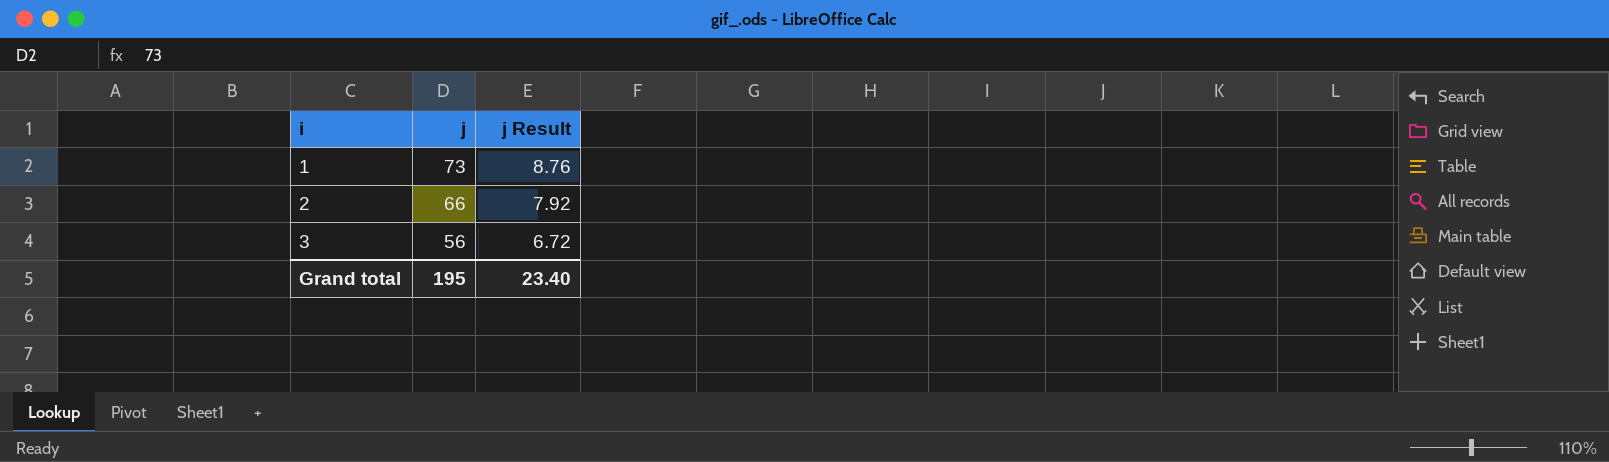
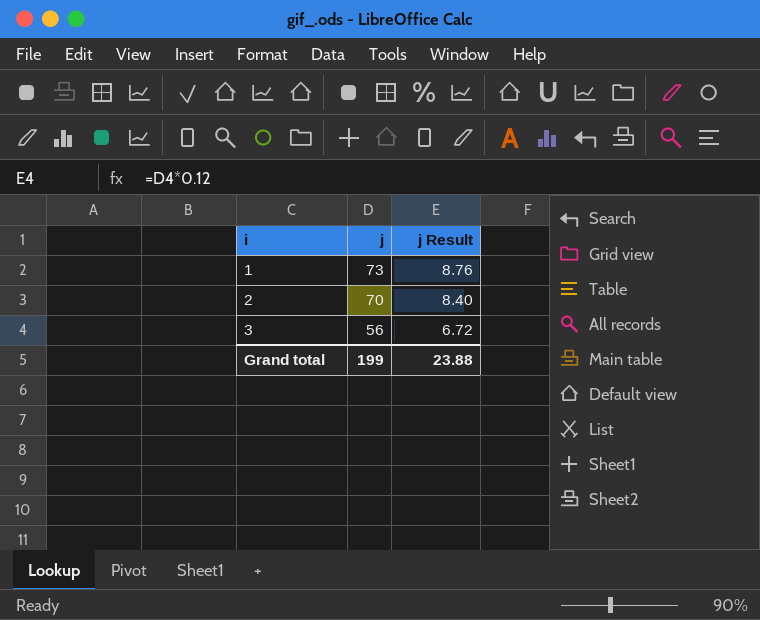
2 | j: 66 -> 70
2 | j Result: 7.92 -> 8.40
Grand total | j: 195 -> 199
Grand total | j Result: 23.40 -> 23.88

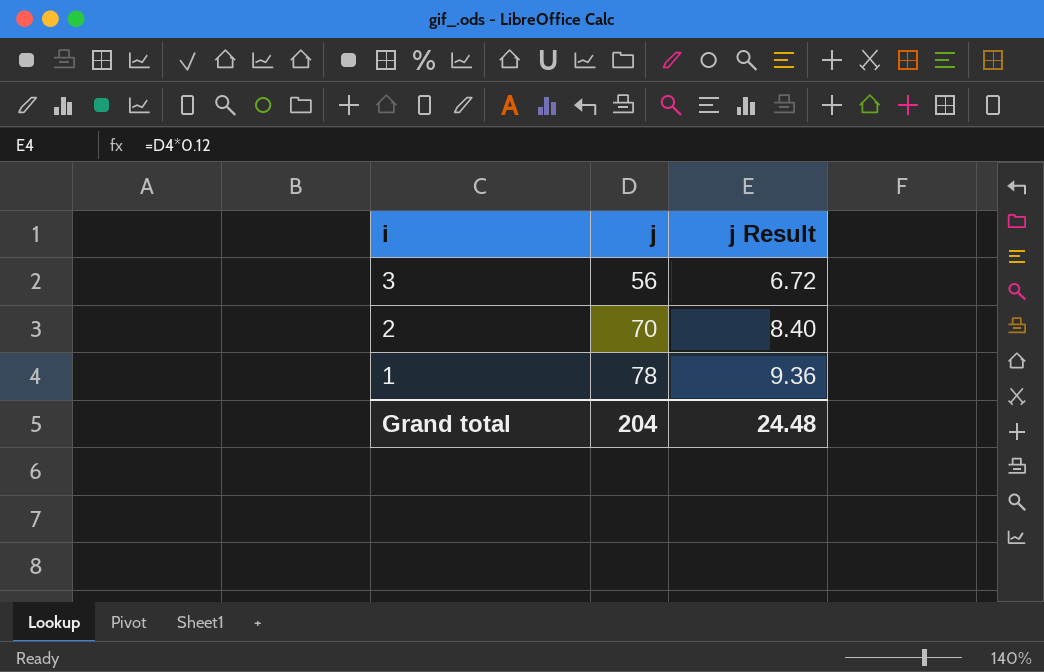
row order: i ascending -> i descending
1 | j: 73 -> 78
1 | j Result: 8.76 -> 9.36
Grand total | j: 199 -> 204
Grand total | j Result: 23.88 -> 24.48

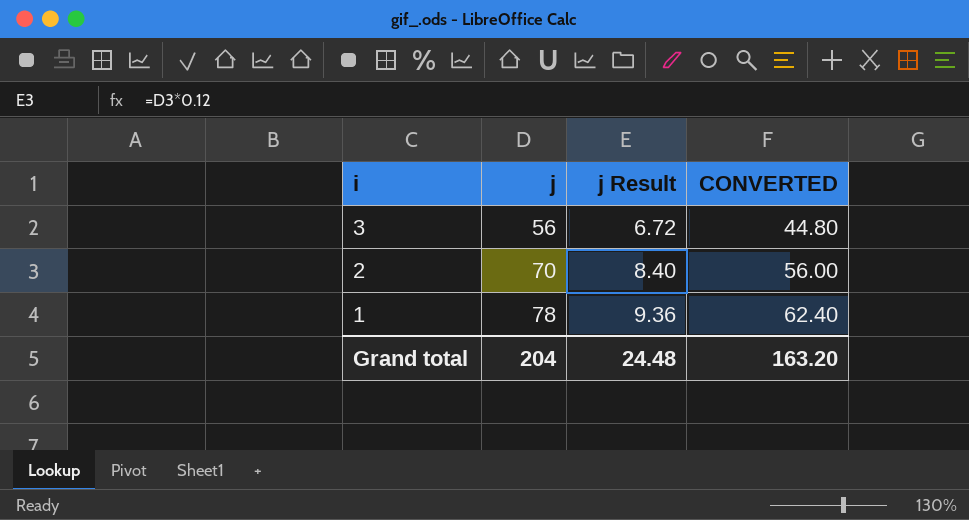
column CONVERTED | formula: none -> [j] * 0.8

